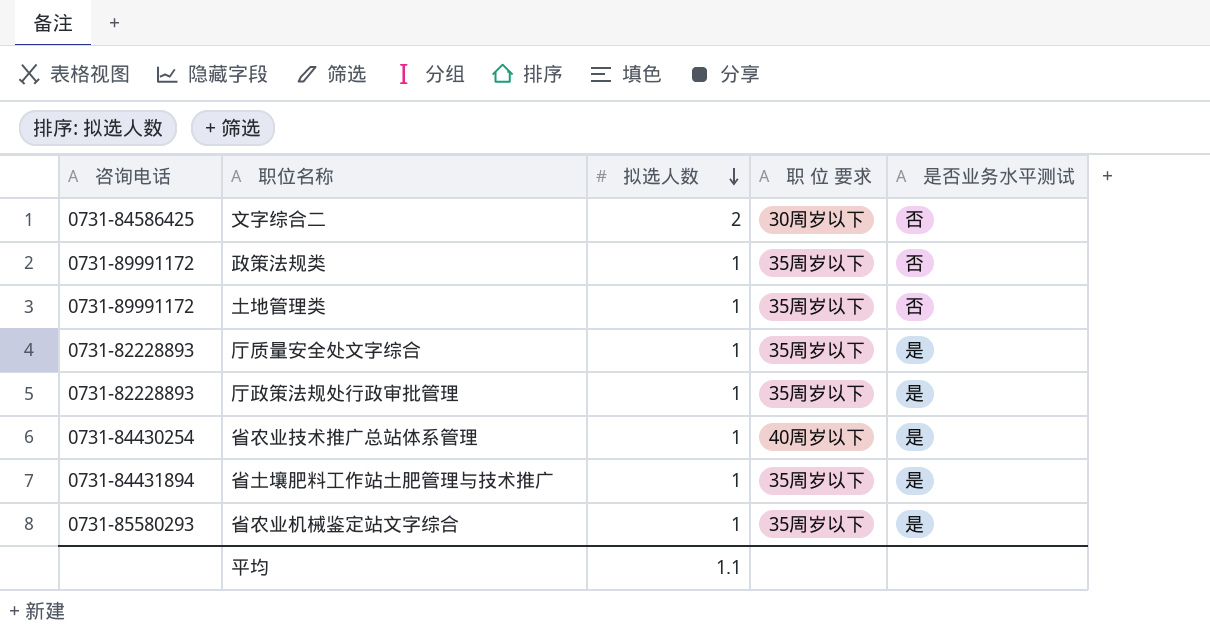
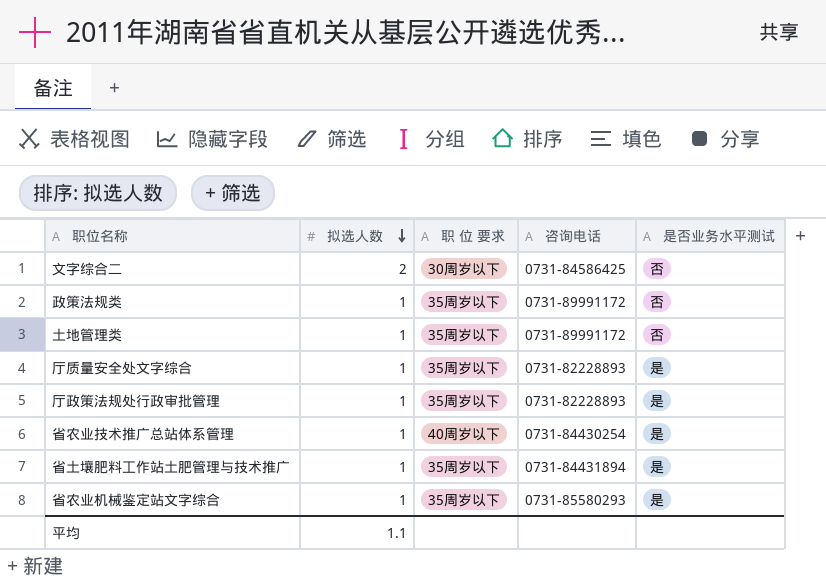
column 咨询电话 | position: 1 -> 4

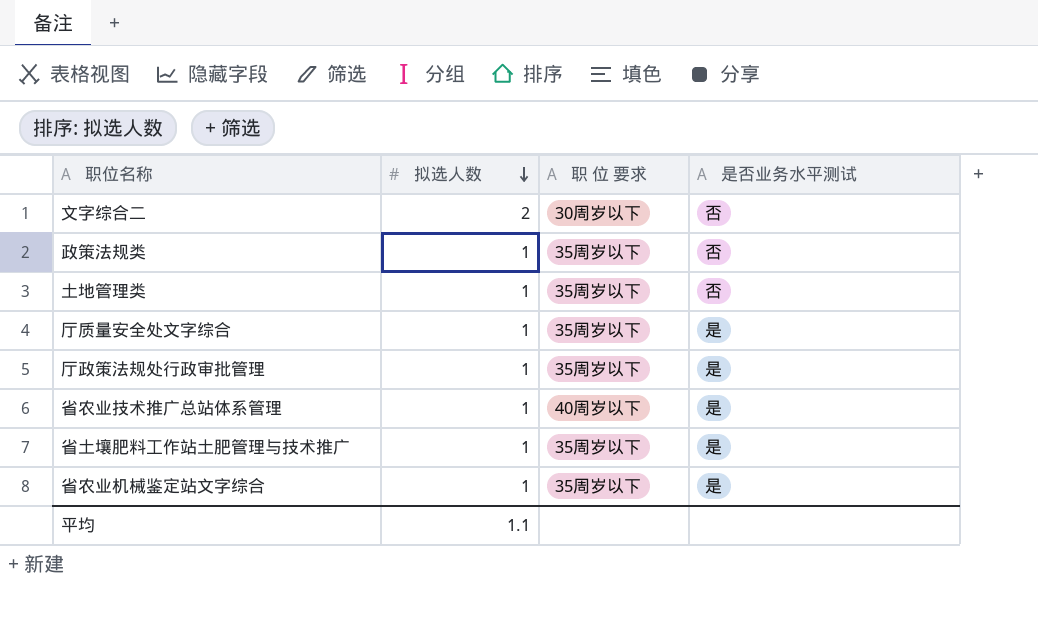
column 咨询电话 | position: 4 -> none

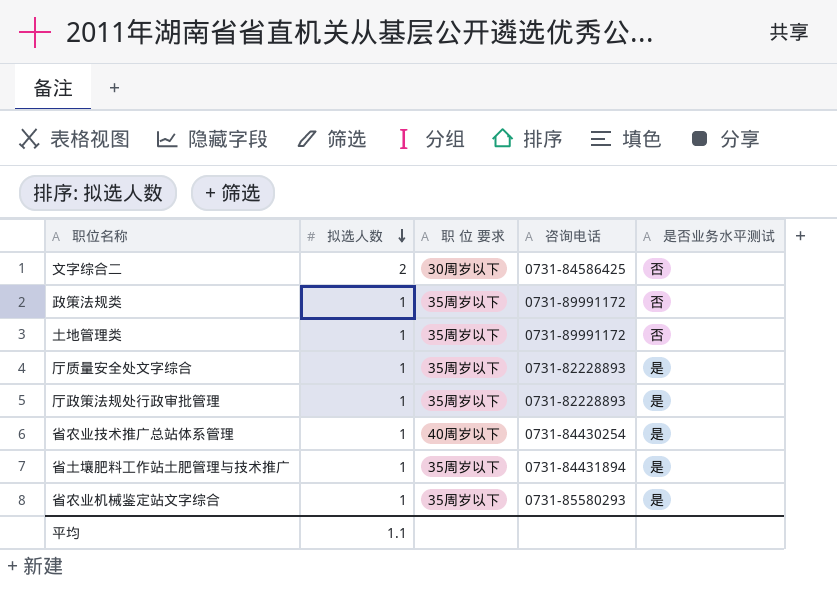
column 咨询电话 | position: none -> 4

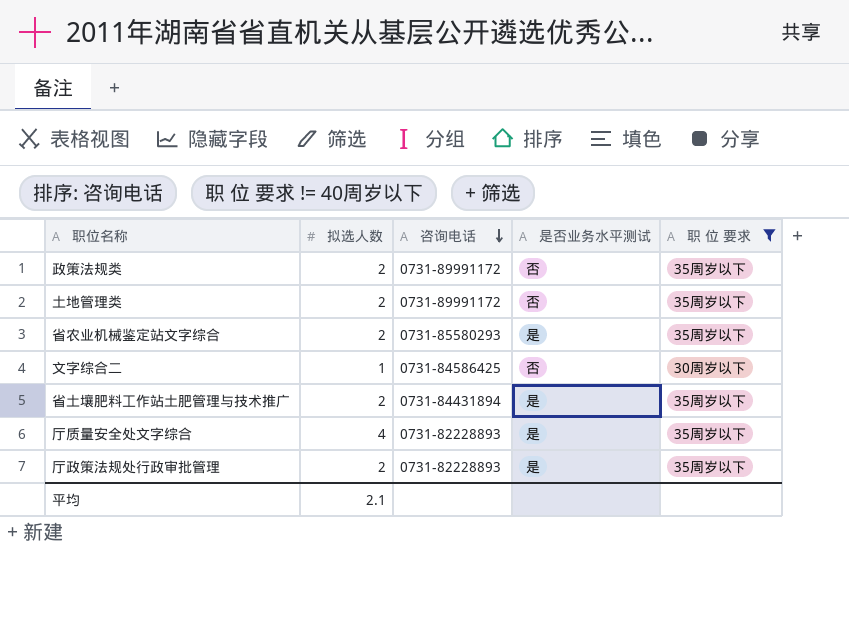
filter: none -> 职 位 要求 != 40周岁以下
row order: 拟选人数 descending -> 咨询电话 descending
column 职 位 要求 | position: 3 -> 5
政策法规类 | 拟选人数: 1 -> 2
土地管理类 | 拟选人数: 1 -> 2
省农业机械鉴定站文字综合 | 拟选人数: 1 -> 2
文字综合二 | 拟选人数: 2 -> 1
省土壤肥料工作站土肥管理与技术推广 | 拟选人数: 1 -> 2
厅质量安全处文字综合 | 拟选人数: 1 -> 4
厅政策法规处行政审批管理 | 拟选人数: 1 -> 2
平均 | 拟选人数: 1.1 -> 2.1

